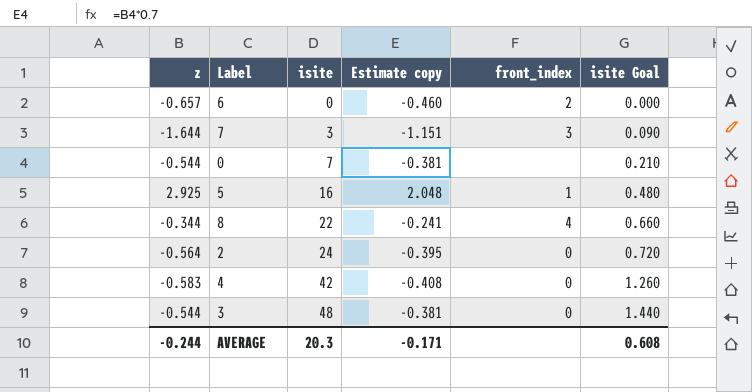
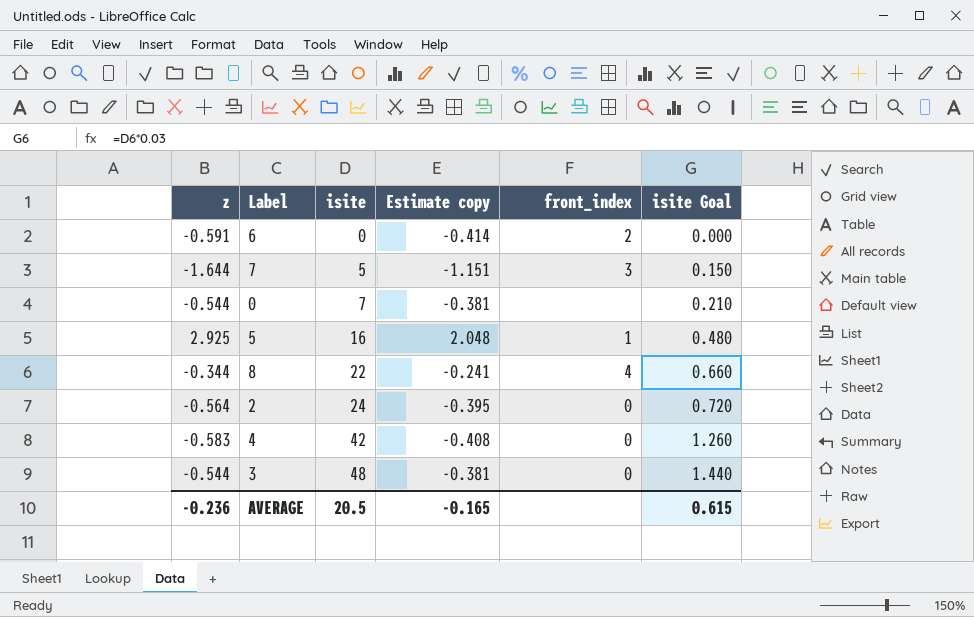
6 | z: -0.657 -> -0.591
6 | Estimate copy: -0.460 -> -0.414
7 | isite: 3 -> 5
7 | isite Goal: 0.090 -> 0.150
AVERAGE | z: -0.244 -> -0.236
AVERAGE | isite: 20.3 -> 20.5
AVERAGE | Estimate copy: -0.171 -> -0.165
AVERAGE | isite Goal: 0.608 -> 0.615

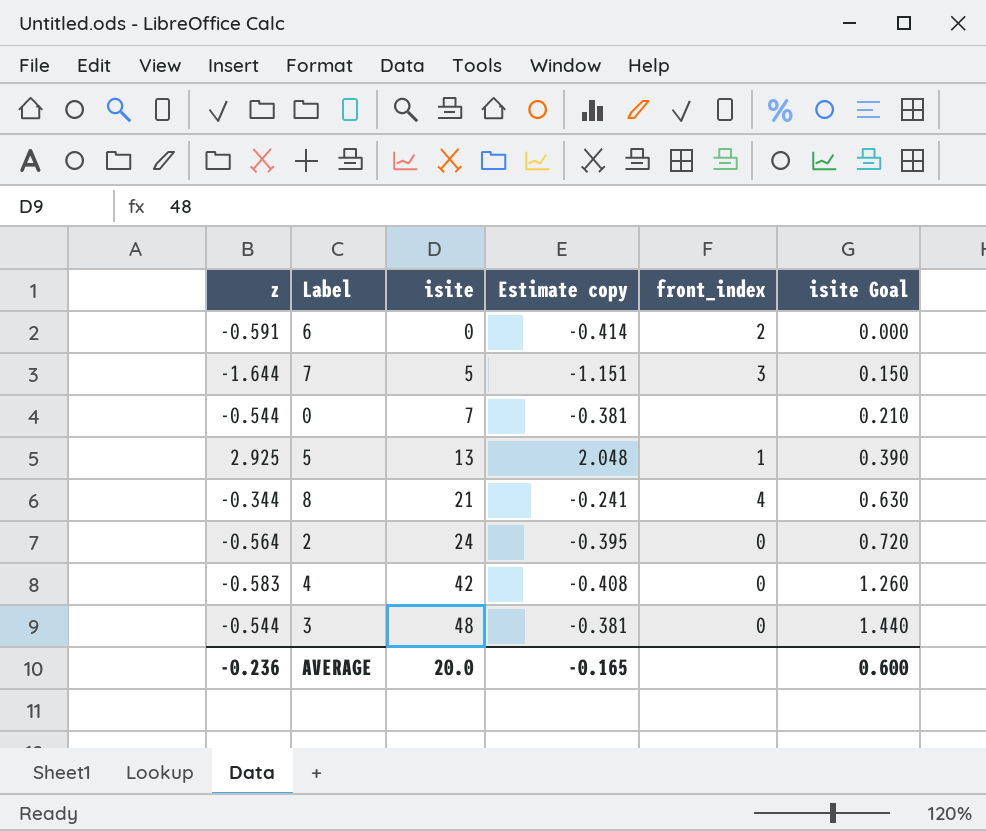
5 | isite: 16 -> 13
5 | isite Goal: 0.480 -> 0.390
8 | isite: 22 -> 21
8 | isite Goal: 0.660 -> 0.630
AVERAGE | isite: 20.5 -> 20.0
AVERAGE | isite Goal: 0.615 -> 0.600

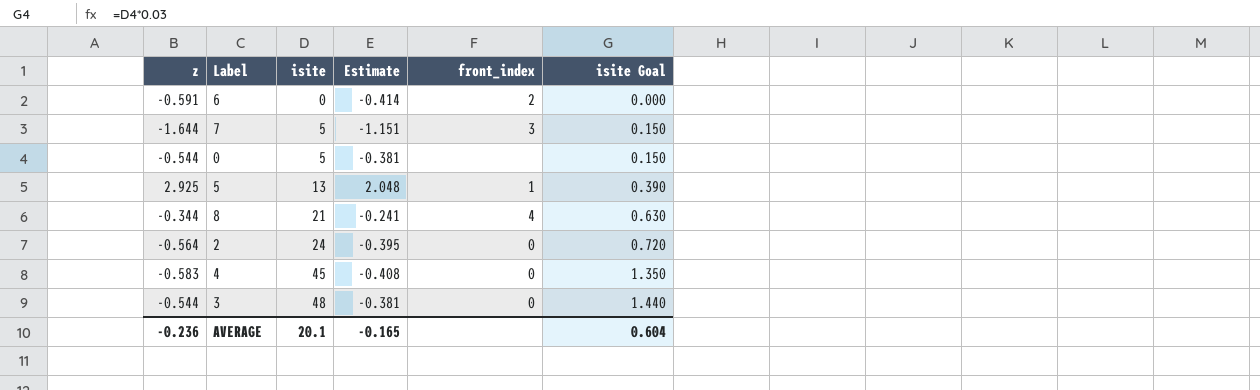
column name: Estimate copy -> Estimate
0 | isite: 7 -> 5
0 | isite Goal: 0.210 -> 0.150
4 | isite: 42 -> 45
4 | isite Goal: 1.260 -> 1.350
AVERAGE | isite: 20.0 -> 20.1
AVERAGE | isite Goal: 0.600 -> 0.604

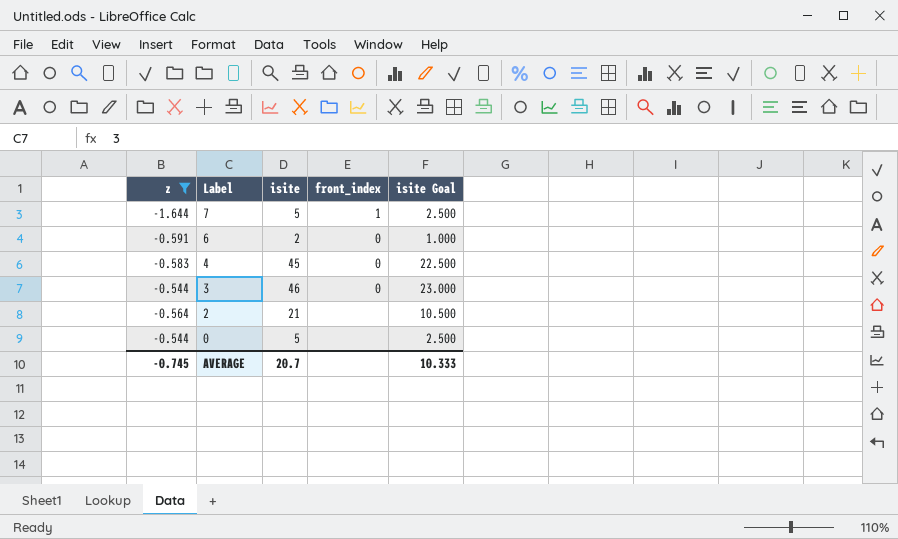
filter: none -> z <= -0.544
row order: isite ascending -> Label descending
column Estimate | formula: [z] * 0.7 -> none
column isite Goal | formula: [isite] * 0.03 -> [isite] * 0.5
7 | front_index: 3 -> 1
6 | isite: 0 -> 2
6 | front_index: 2 -> 0
3 | isite: 48 -> 46
2 | isite: 24 -> 21
2 | front_index: 0 -> none
AVERAGE | z: -0.236 -> -0.745
AVERAGE | isite: 20.1 -> 20.7
AVERAGE | isite Goal: 0.604 -> 10.333

